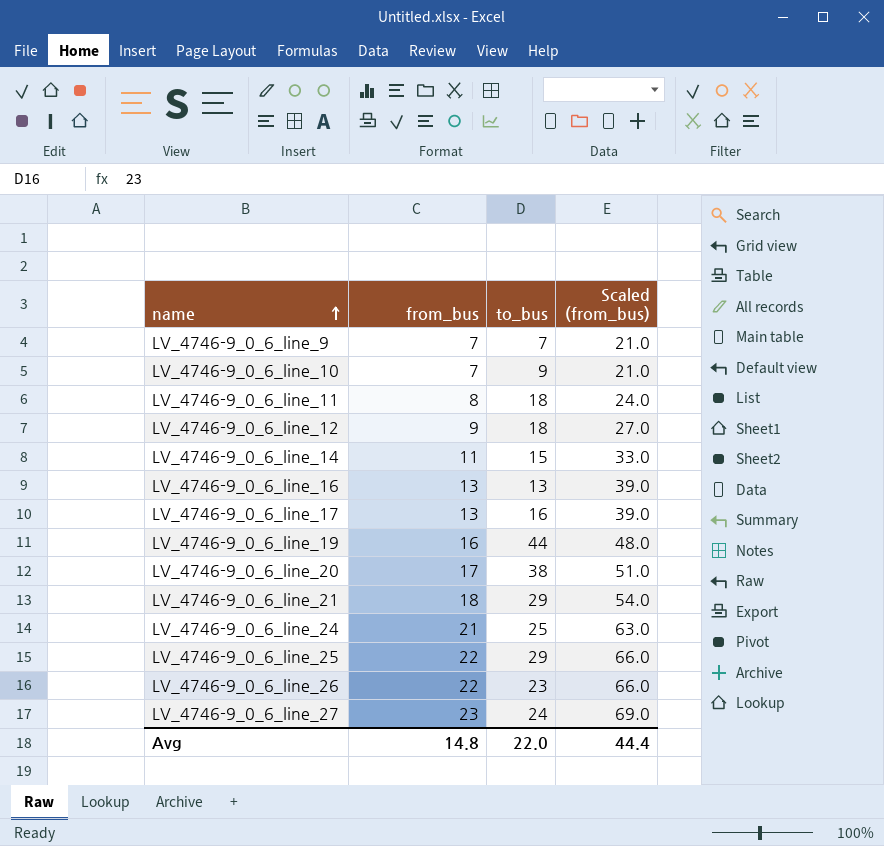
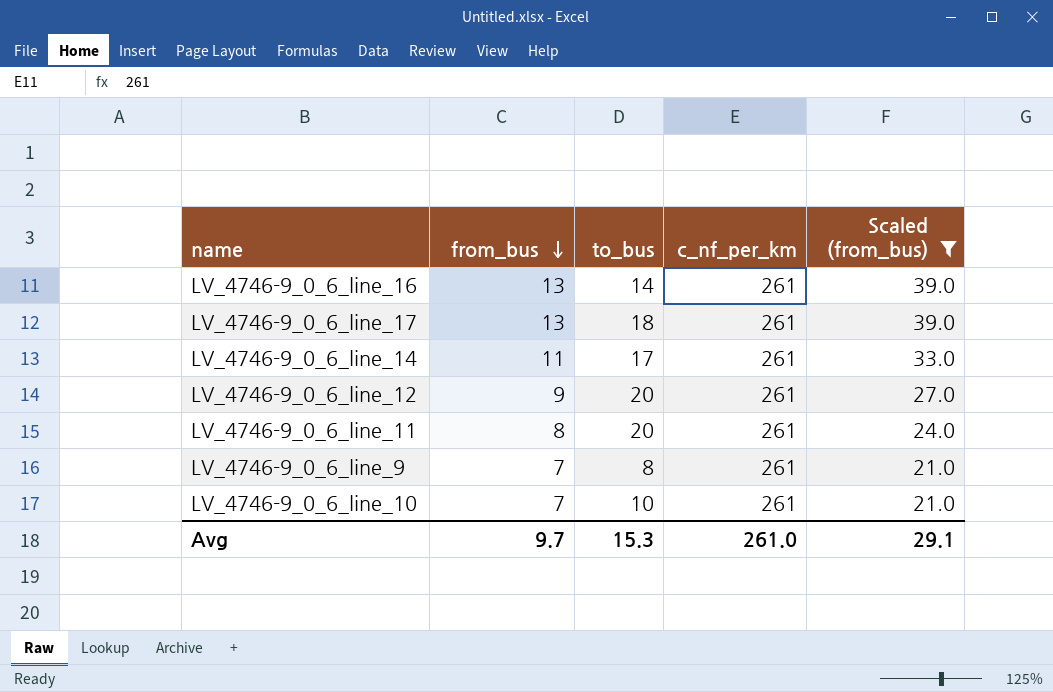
filter: none -> Scaled (from_bus) <= 39.0
row order: name ascending -> from_bus descending
column c_nf_per_km | position: none -> 4
LV_4746-9_0_6_line_16 | to_bus: 13 -> 14
LV_4746-9_0_6_line_17 | to_bus: 16 -> 18
LV_4746-9_0_6_line_14 | to_bus: 15 -> 17
LV_4746-9_0_6_line_12 | to_bus: 18 -> 20
LV_4746-9_0_6_line_11 | to_bus: 18 -> 20
LV_4746-9_0_6_line_9 | to_bus: 7 -> 8
LV_4746-9_0_6_line_10 | to_bus: 9 -> 10
Avg | from_bus: 14.8 -> 9.7
Avg | to_bus: 22.0 -> 15.3
Avg | Scaled (from_bus): 44.4 -> 29.1

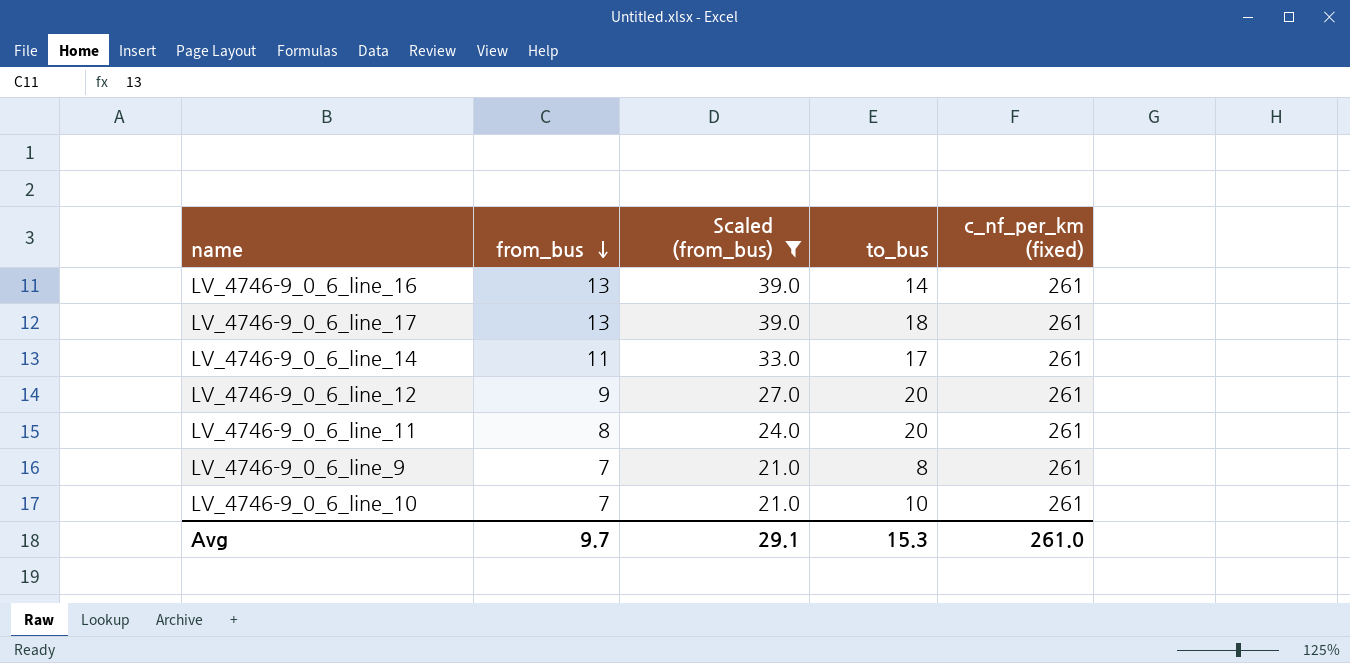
column Scaled (from_bus) | position: 5 -> 3
column name: c_nf_per_km -> c_nf_per_km (fixed)

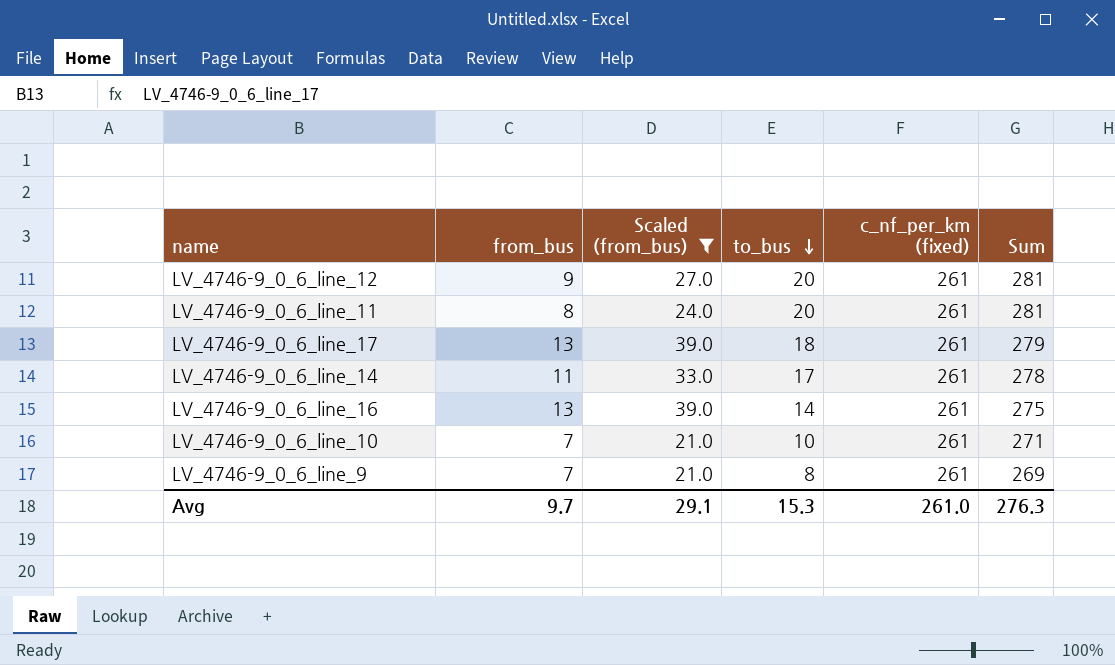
row order: from_bus descending -> to_bus descending
column Sum | formula: none -> [to_bus] + [c_nf_per_km (fixed)]

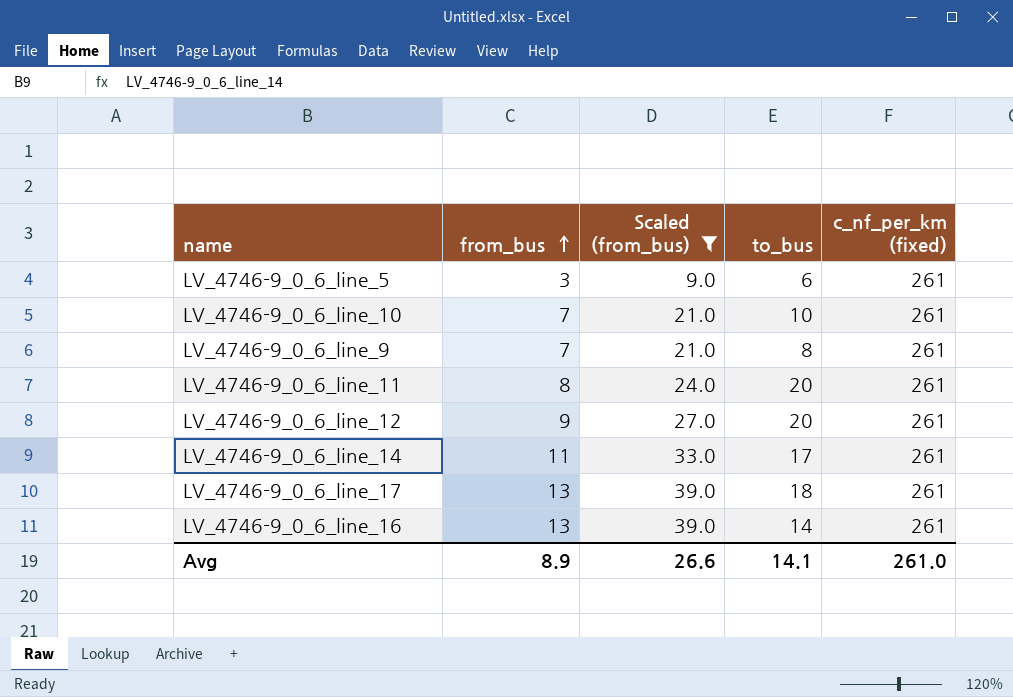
row order: to_bus descending -> from_bus ascending
column Sum | formula: [to_bus] + [c_nf_per_km (fixed)] -> none
row LV_4746-9_0_6_line_5: none -> 3 | 9.0 | 6 | 261
Avg | from_bus: 9.7 -> 8.9
Avg | Scaled (from_bus): 29.1 -> 26.6
Avg | to_bus: 15.3 -> 14.1

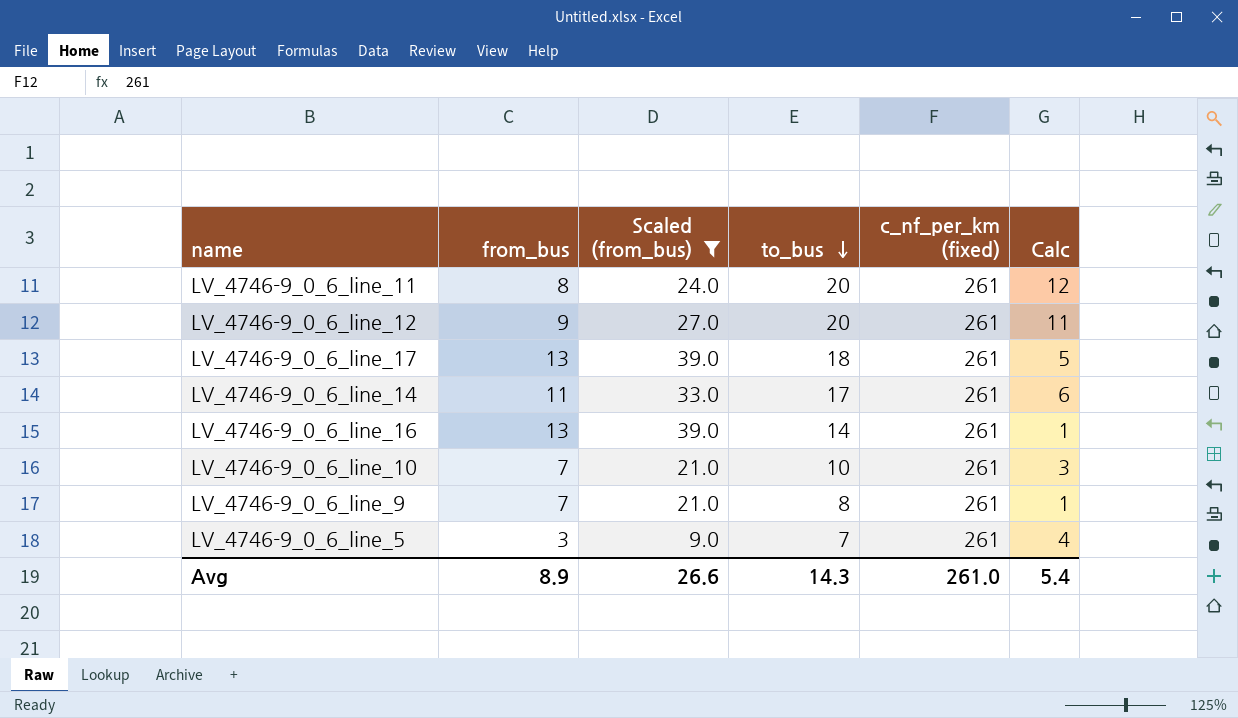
row order: from_bus ascending -> to_bus descending
column Calc | formula: none -> [to_bus] - [from_bus]
LV_4746-9_0_6_line_5 | to_bus: 6 -> 7
Avg | to_bus: 14.1 -> 14.3

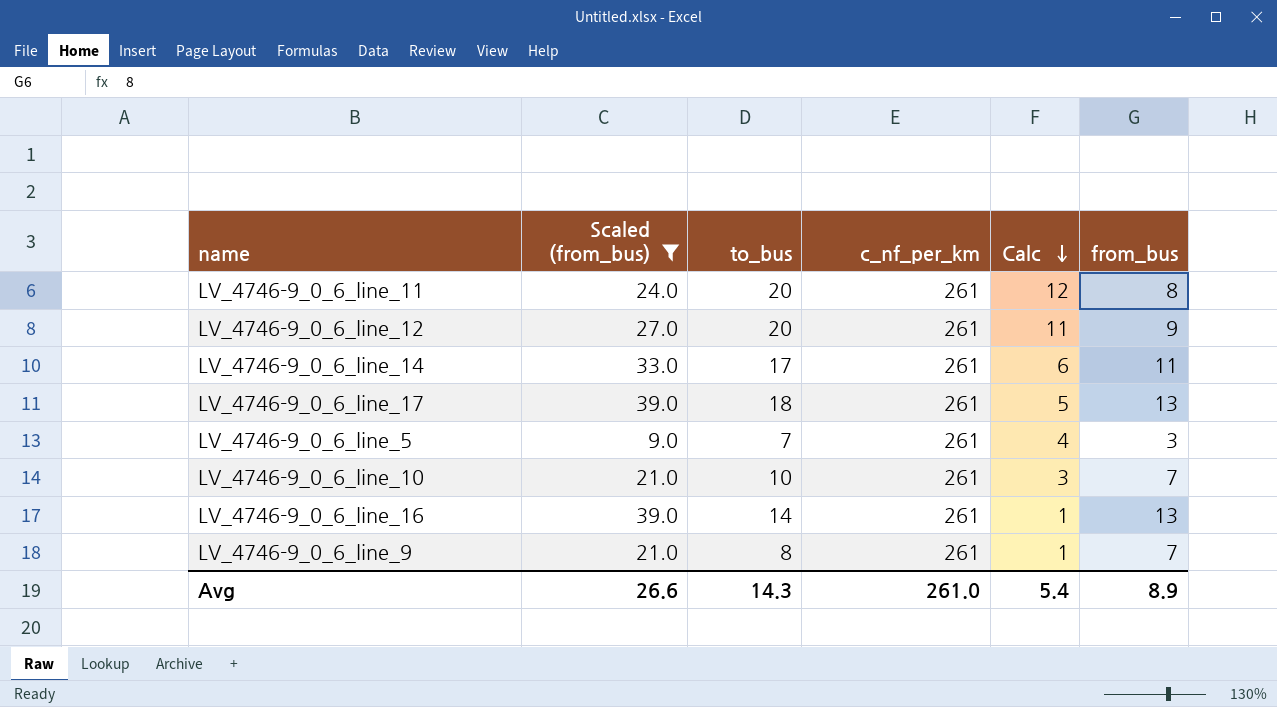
row order: to_bus descending -> Calc descending
column name: c_nf_per_km (fixed) -> c_nf_per_km
column from_bus | position: 2 -> 6

